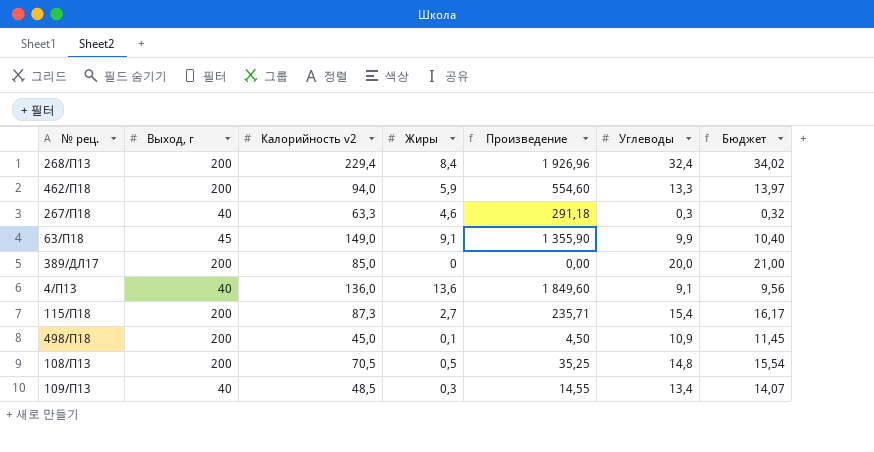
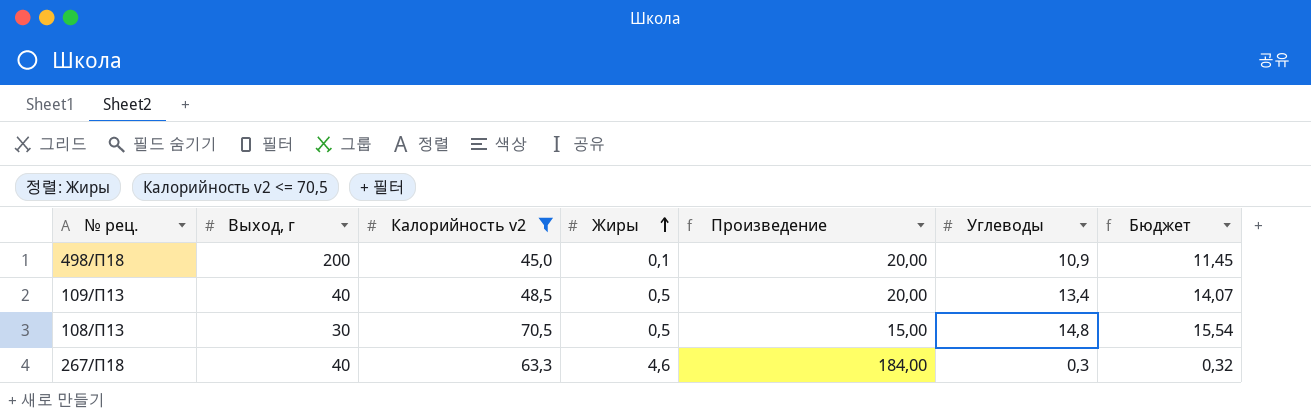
filter: none -> Калорийность v2 <= 70,5
row order: none -> Жиры ascending
column Произведение | formula: [Калорийность v2] * [Жиры] -> [Выход, г] * [Жиры]
109/П13 | Жиры: 0,3 -> 0,5
108/П13 | Выход, г: 200 -> 30

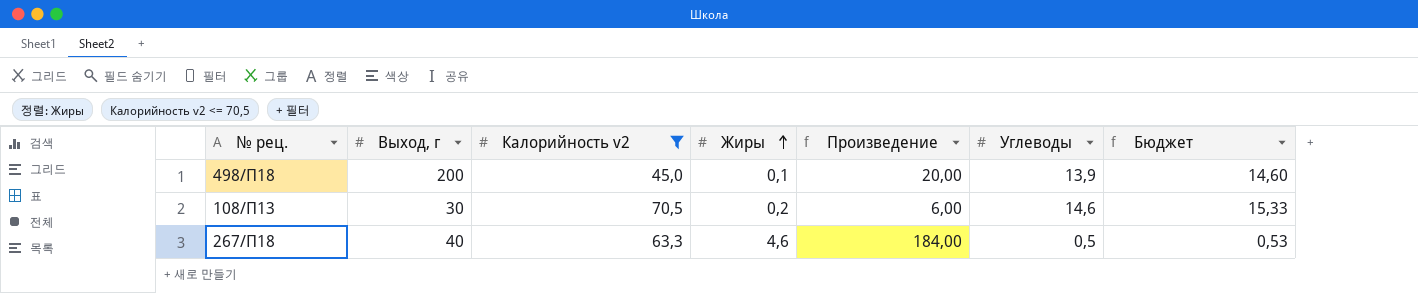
row 109/П13: 40 | 48,5 | 0,5 | 20,00 | 13,4 | 14,07 -> none
498/П18 | Углеводы: 10,9 -> 13,9
498/П18 | Бюджет: 11,45 -> 14,60
108/П13 | Жиры: 0,5 -> 0,2
108/П13 | Произведение: 15,00 -> 6,00
108/П13 | Углеводы: 14,8 -> 14,6
108/П13 | Бюджет: 15,54 -> 15,33
267/П18 | Углеводы: 0,3 -> 0,5
267/П18 | Бюджет: 0,32 -> 0,53

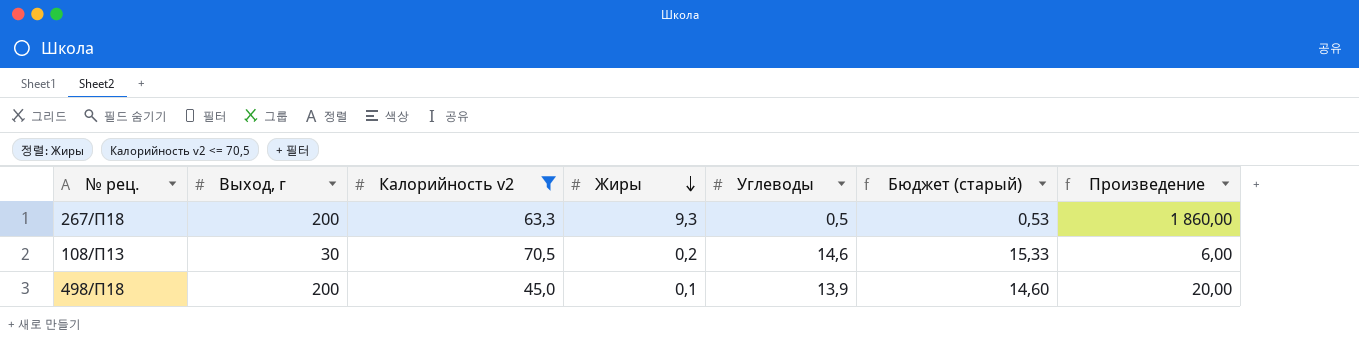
row order: Жиры ascending -> Жиры descending
column name: Бюджет -> Бюджет (старый)
column Произведение | position: 5 -> 7
267/П18 | Выход, г: 40 -> 200
267/П18 | Жиры: 4,6 -> 9,3
267/П18 | Произведение: 184,00 -> 1 860,00

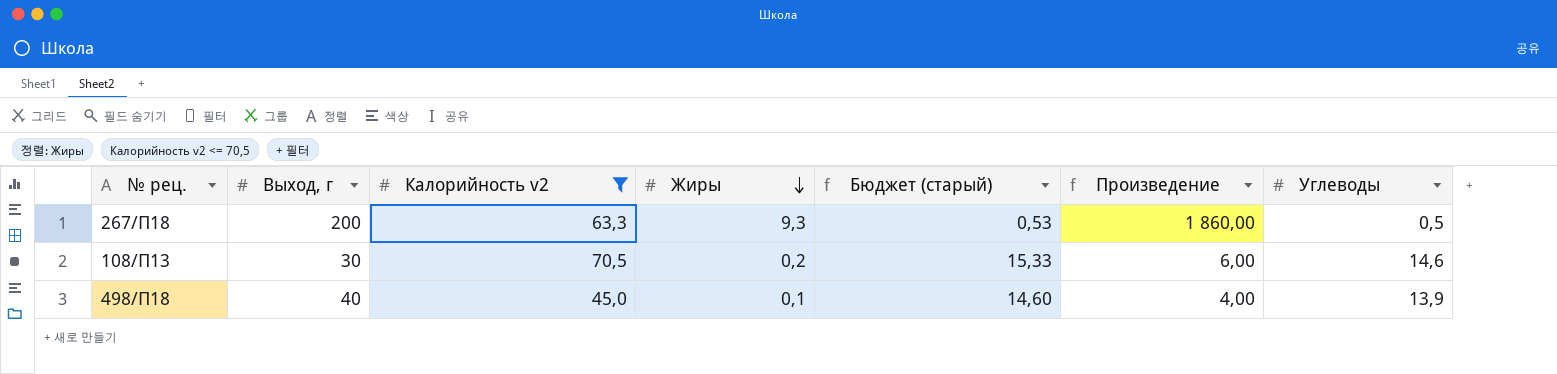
column Углеводы | position: 5 -> 7
498/П18 | Выход, г: 200 -> 40
498/П18 | Произведение: 20,00 -> 4,00

